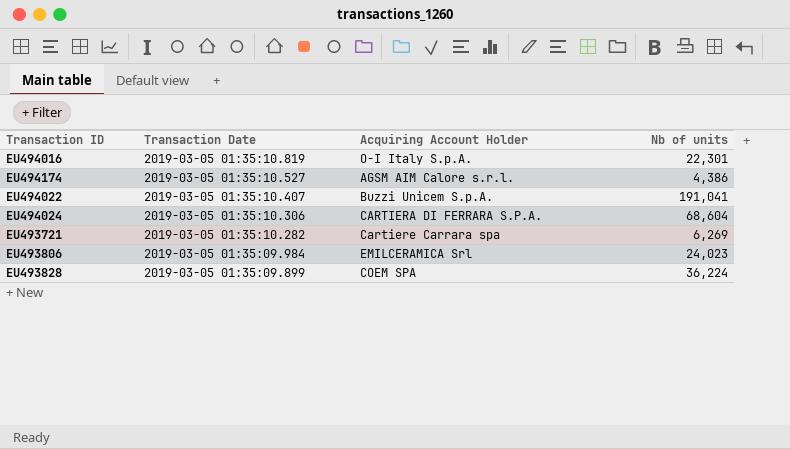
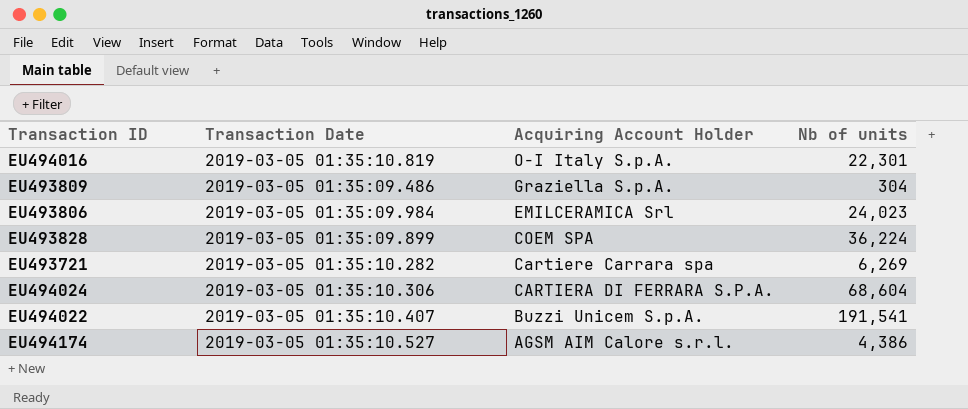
row order: Transaction Date descending -> Acquiring Account Holder descending
row EU493809: none -> 2019-03-05 01:35:09.486 | Graziella S.p.A. | 304
EU494022 | Nb of units: 191,041 -> 191,541

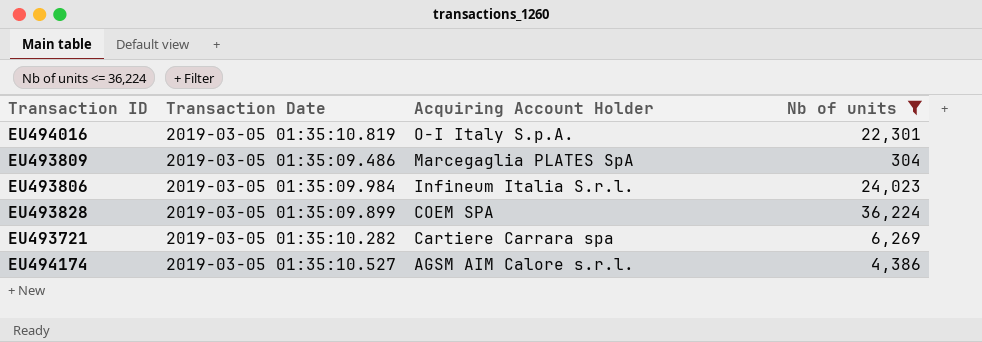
filter: none -> Nb of units <= 36,224
EU493809 | Acquiring Account Holder: Graziella S.p.A. -> Marcegaglia PLATES SpA
EU493806 | Acquiring Account Holder: EMILCERAMICA Srl -> Infineum Italia S.r.l.

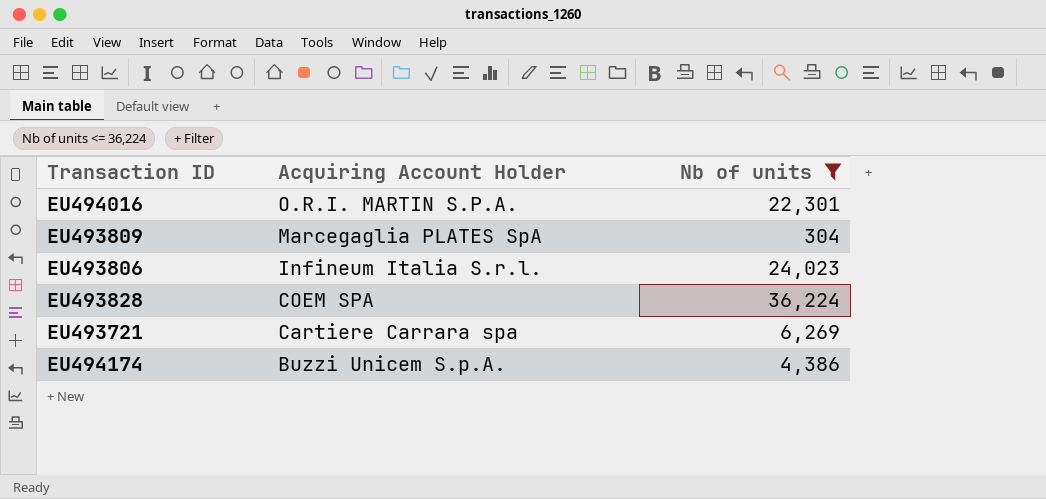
column Transaction Date | position: 2 -> none
EU494016 | Acquiring Account Holder: O-I Italy S.p.A. -> O.R.I. MARTIN S.P.A.
EU494174 | Acquiring Account Holder: AGSM AIM Calore s.r.l. -> Buzzi Unicem S.p.A.

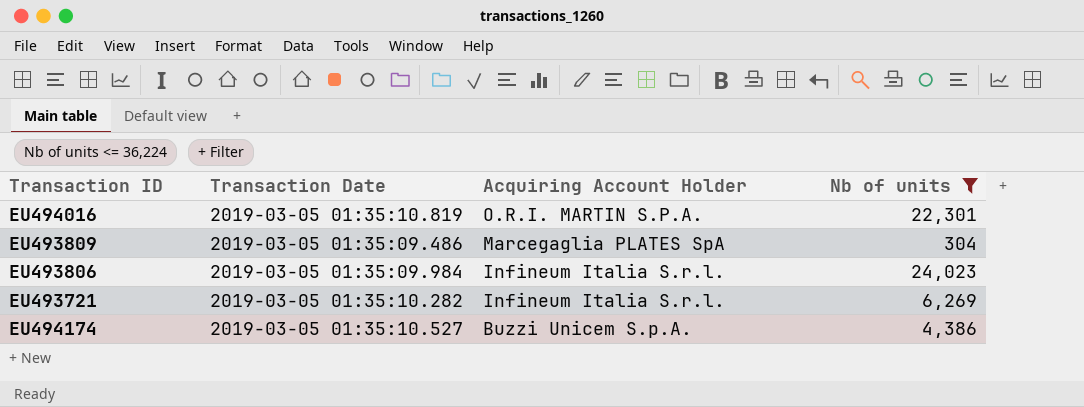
column Transaction Date | position: none -> 2
row EU493828: COEM SPA | 36,224 -> none
EU493721 | Acquiring Account Holder: Cartiere Carrara spa -> Infineum Italia S.r.l.

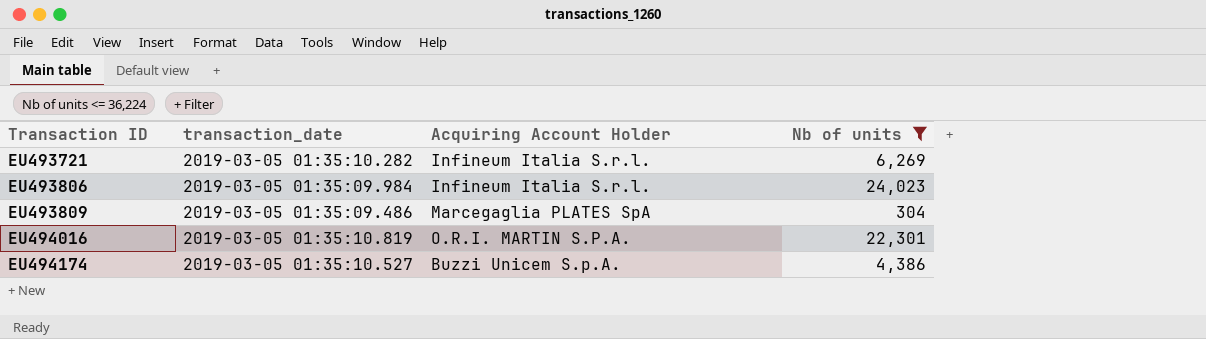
row order: Acquiring Account Holder descending -> Transaction ID ascending
column name: Transaction Date -> transaction_date

